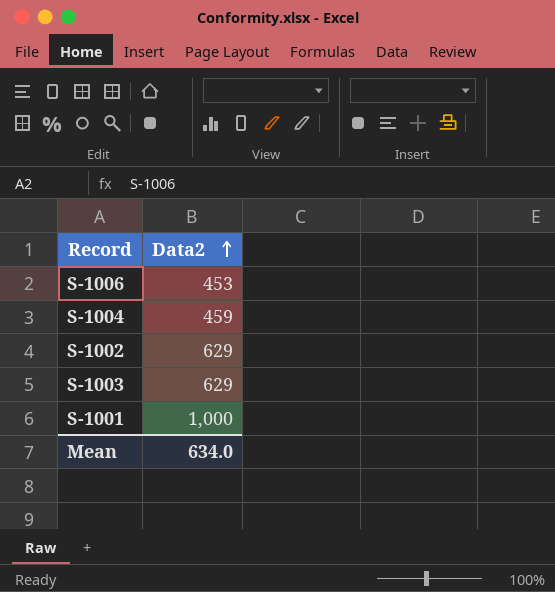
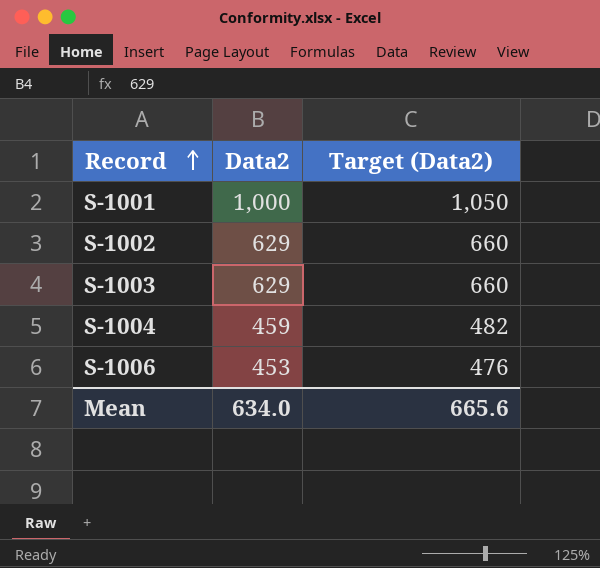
row order: Data2 ascending -> Record ascending
column Target (Data2) | formula: none -> [Data2] * 1.05

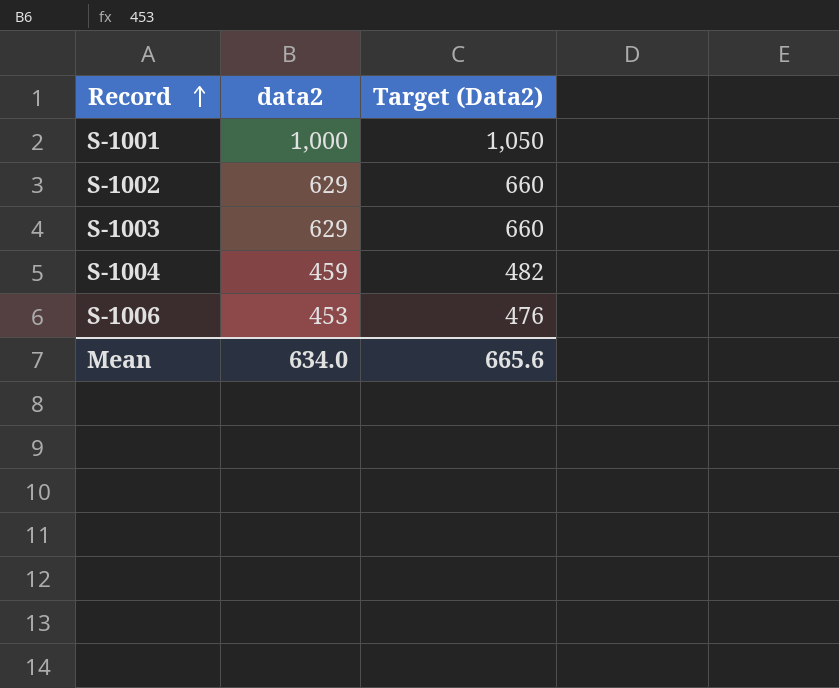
column name: Data2 -> data2

